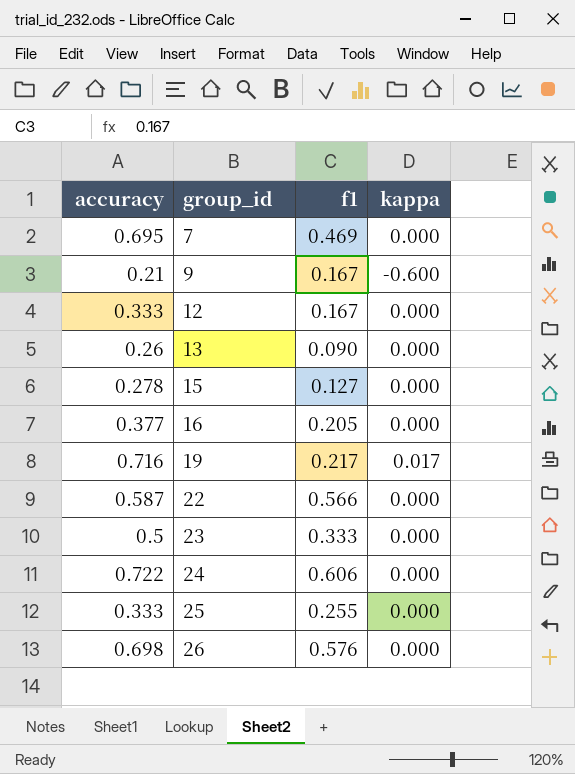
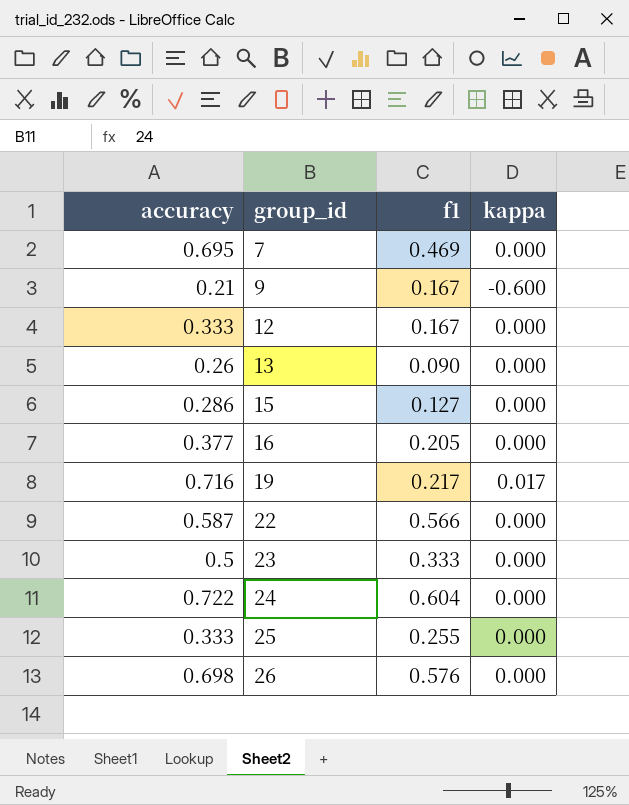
15 | accuracy: 0.278 -> 0.286
24 | f1: 0.606 -> 0.604

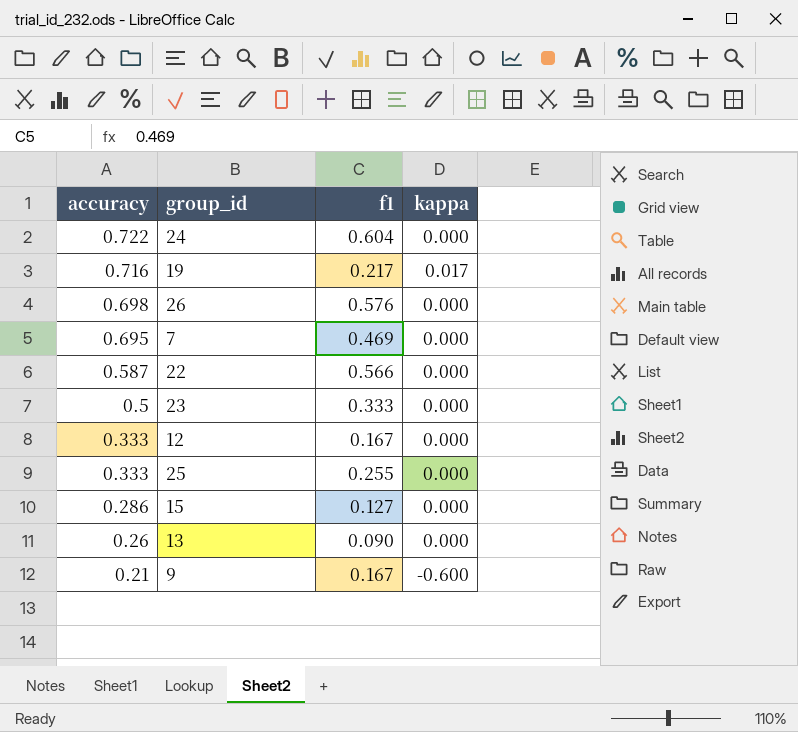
row order: group_id ascending -> accuracy descending
row 16: 0.377 | 0.205 | 0.000 -> none

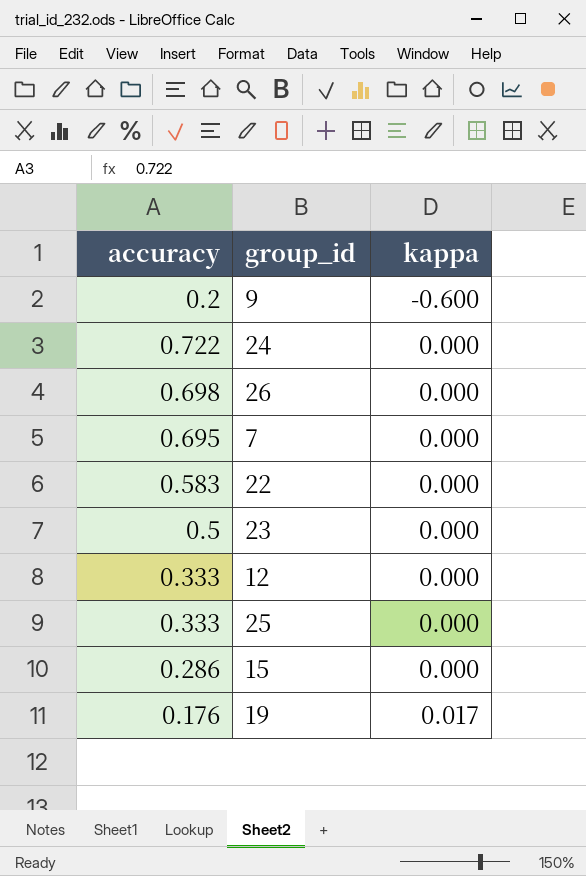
row order: accuracy descending -> kappa ascending
column f1 | position: 3 -> none
row 13: 0.26 | 0.090 | 0.000 -> none
9 | accuracy: 0.21 -> 0.2
22 | accuracy: 0.587 -> 0.583
19 | accuracy: 0.716 -> 0.176

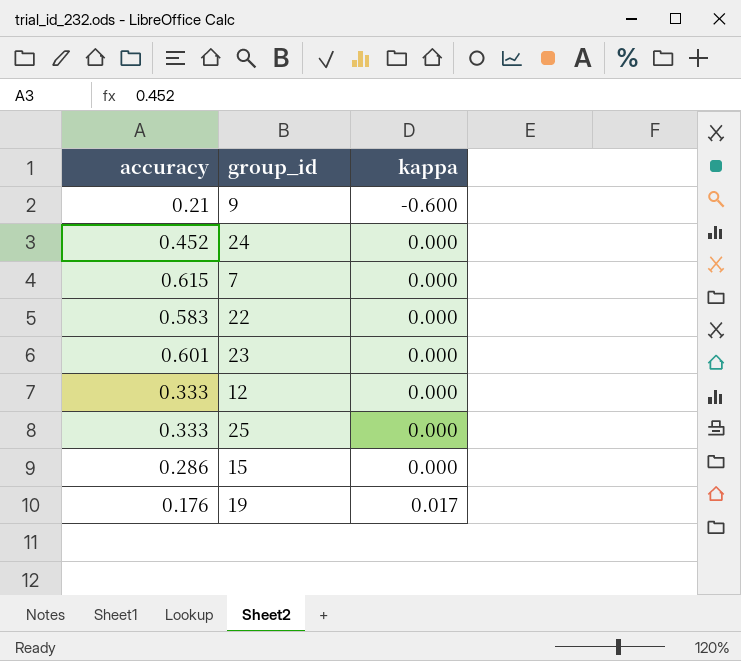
row 26: 0.698 | 0.000 -> none
9 | accuracy: 0.2 -> 0.21
24 | accuracy: 0.722 -> 0.452
7 | accuracy: 0.695 -> 0.615
23 | accuracy: 0.5 -> 0.601

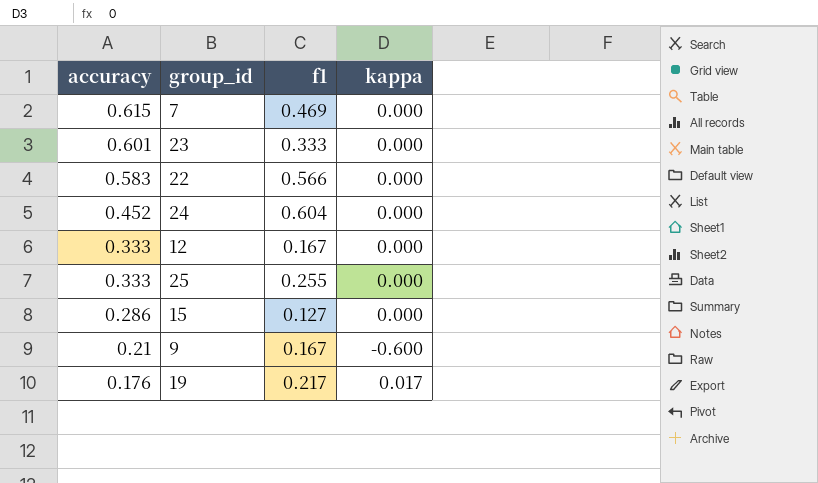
row order: kappa ascending -> accuracy descending
column f1 | position: none -> 3

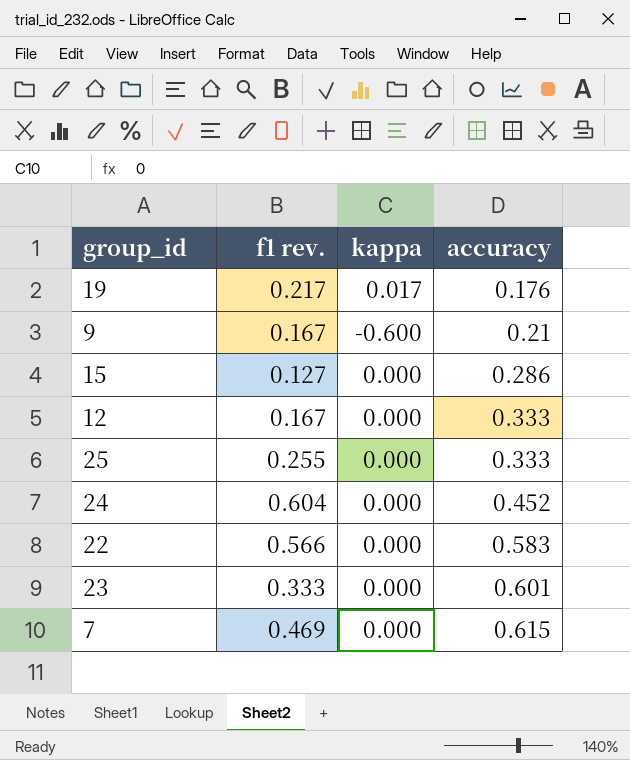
row order: accuracy descending -> accuracy ascending
column name: f1 -> f1 rev.
column accuracy | position: 1 -> 4

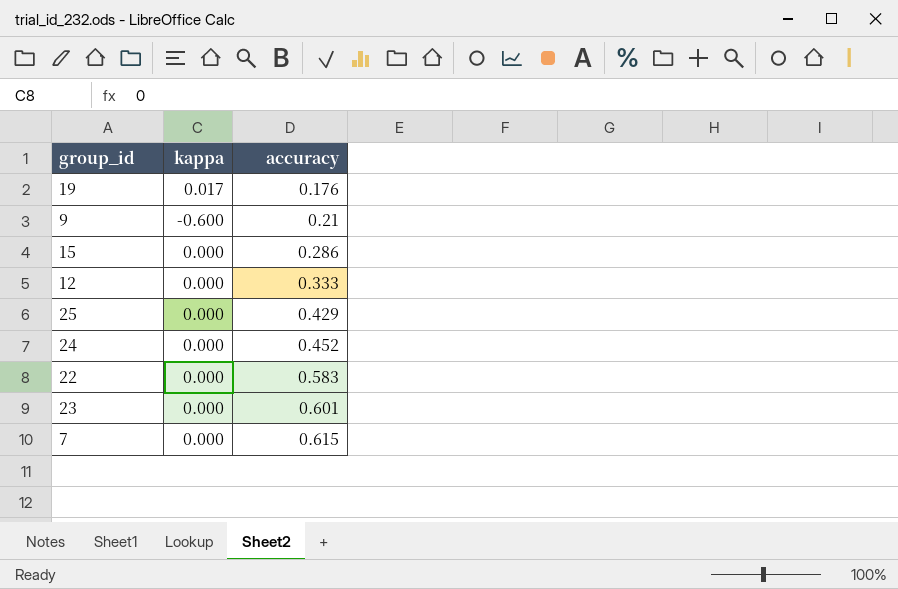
column f1 rev. | position: 2 -> none
25 | accuracy: 0.333 -> 0.429

